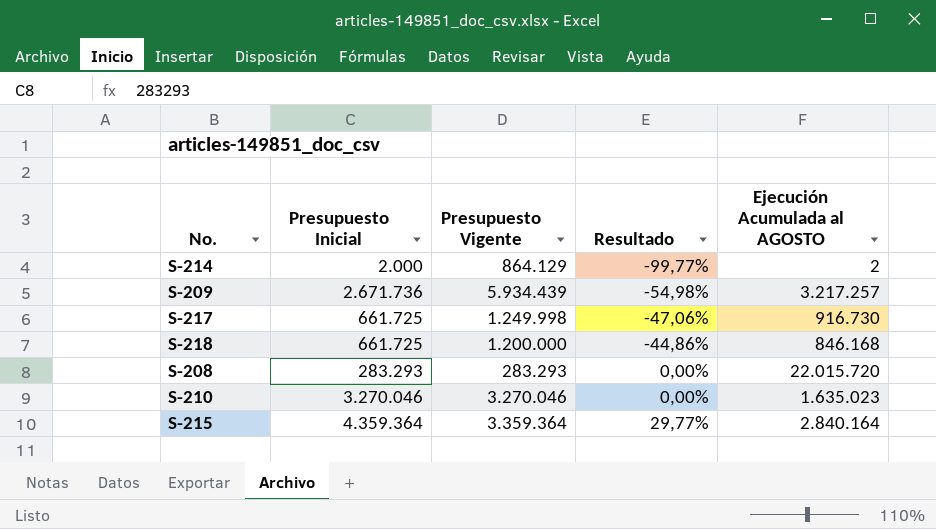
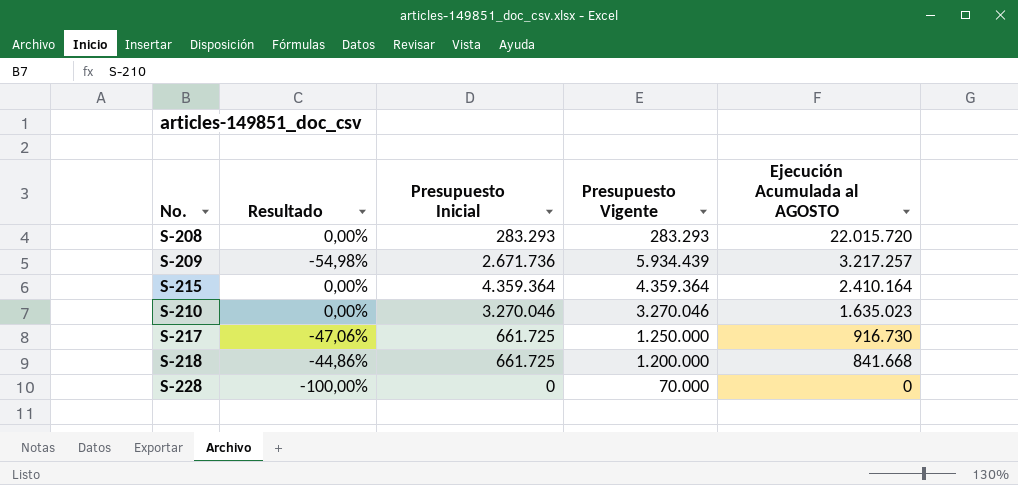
row order: Resultado ascending -> Ejecución Acumulada al AGOSTO descending
column Resultado | position: 4 -> 2
row S-214: 2.000 | 864.129 | -99,77% | 2 -> none
S-215 | Resultado: 29,77% -> 0,00%
S-215 | Presupuesto Vigente: 3.359.364 -> 4.359.364
S-215 | Ejecución Acumulada al AGOSTO: 2.840.164 -> 2.410.164
S-217 | Presupuesto Vigente: 1.249.998 -> 1.250.000
S-218 | Ejecución Acumulada al AGOSTO: 846.168 -> 841.668
row S-228: none -> -100,00% | 0 | 70.000 | 0

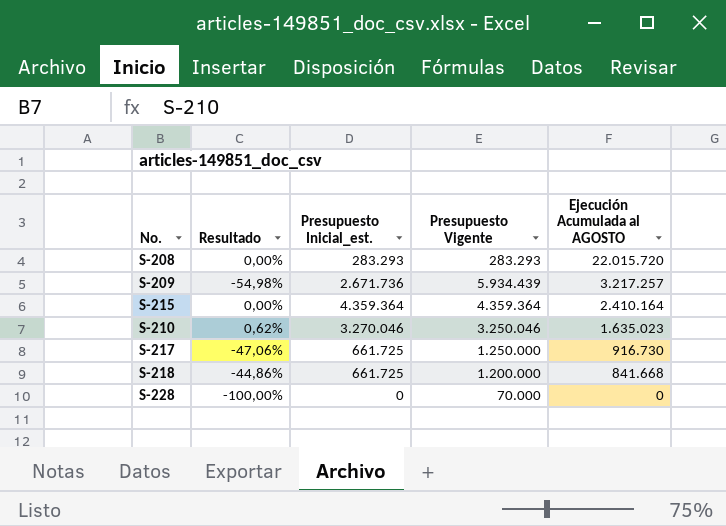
column name: Presupuesto Inicial -> Presupuesto Inicial_est.
S-210 | Resultado: 0,00% -> 0,62%
S-210 | Presupuesto Vigente: 3.270.046 -> 3.250.046

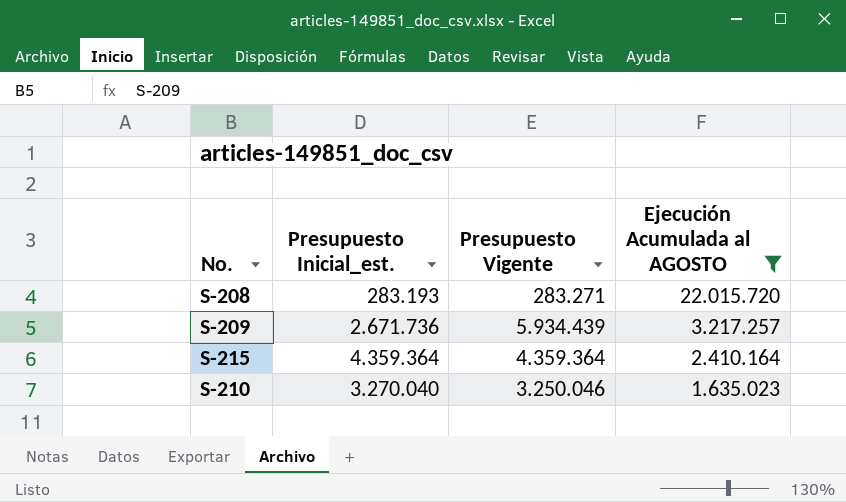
filter: none -> Ejecución Acumulada al AGOSTO >= 1.635.023
column Resultado | formula: ([Presupuesto Inicial_est.] - [Presupuesto Vigente]) / [Presupuesto Vigente] -> none
S-208 | Presupuesto Inicial_est.: 283.293 -> 283.193
S-208 | Presupuesto Vigente: 283.293 -> 283.271
S-210 | Presupuesto Inicial_est.: 3.270.046 -> 3.270.040

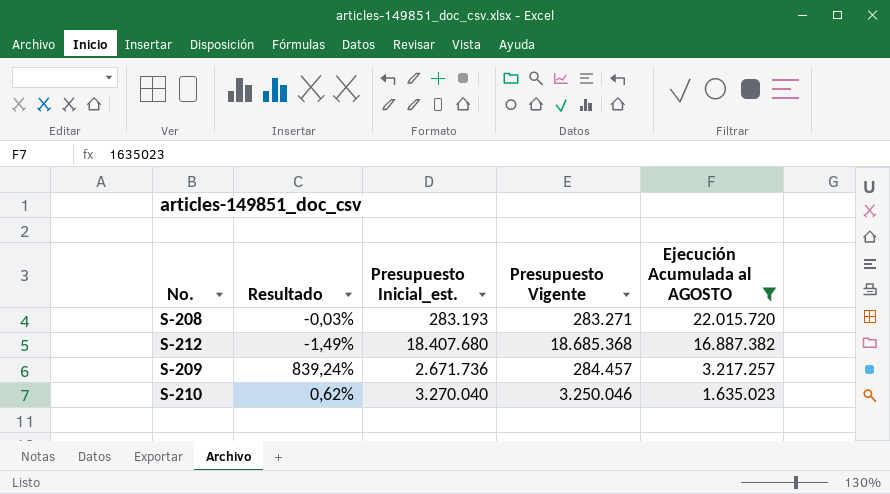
column Resultado | formula: none -> ([Presupuesto Inicial_est.] - [Presupuesto Vigente]) / [Presupuesto Vigente]
row S-215: 4.359.364 | 4.359.364 | 2.410.164 -> none
row S-212: none -> -1,49% | 18.407.680 | 18.685.368 | 16.887.382
S-209 | Presupuesto Vigente: 5.934.439 -> 284.457

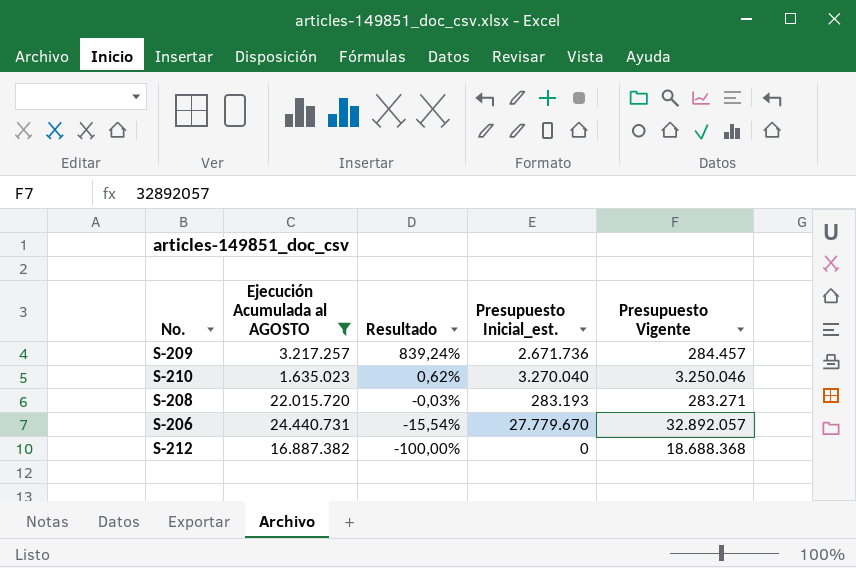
row order: Ejecución Acumulada al AGOSTO descending -> Resultado descending
column Ejecución Acumulada al AGOSTO | position: 5 -> 2
row S-206: none -> 24.440.731 | -15,54% | 27.779.670 | 32.892.057
S-212 | Resultado: -1,49% -> -100,00%
S-212 | Presupuesto Inicial_est.: 18.407.680 -> 0
S-212 | Presupuesto Vigente: 18.685.368 -> 18.688.368

